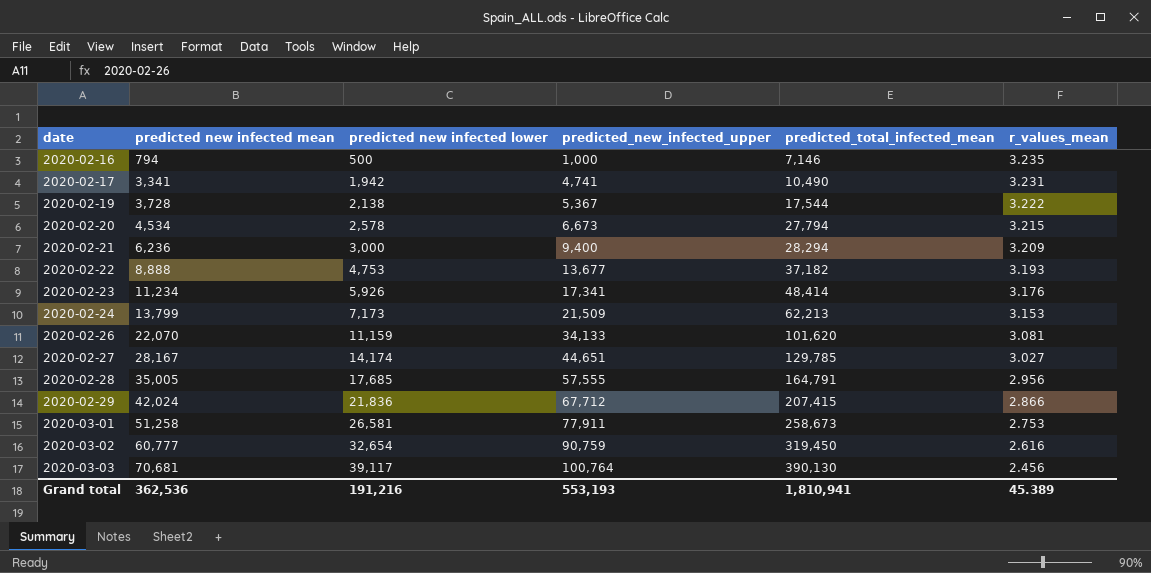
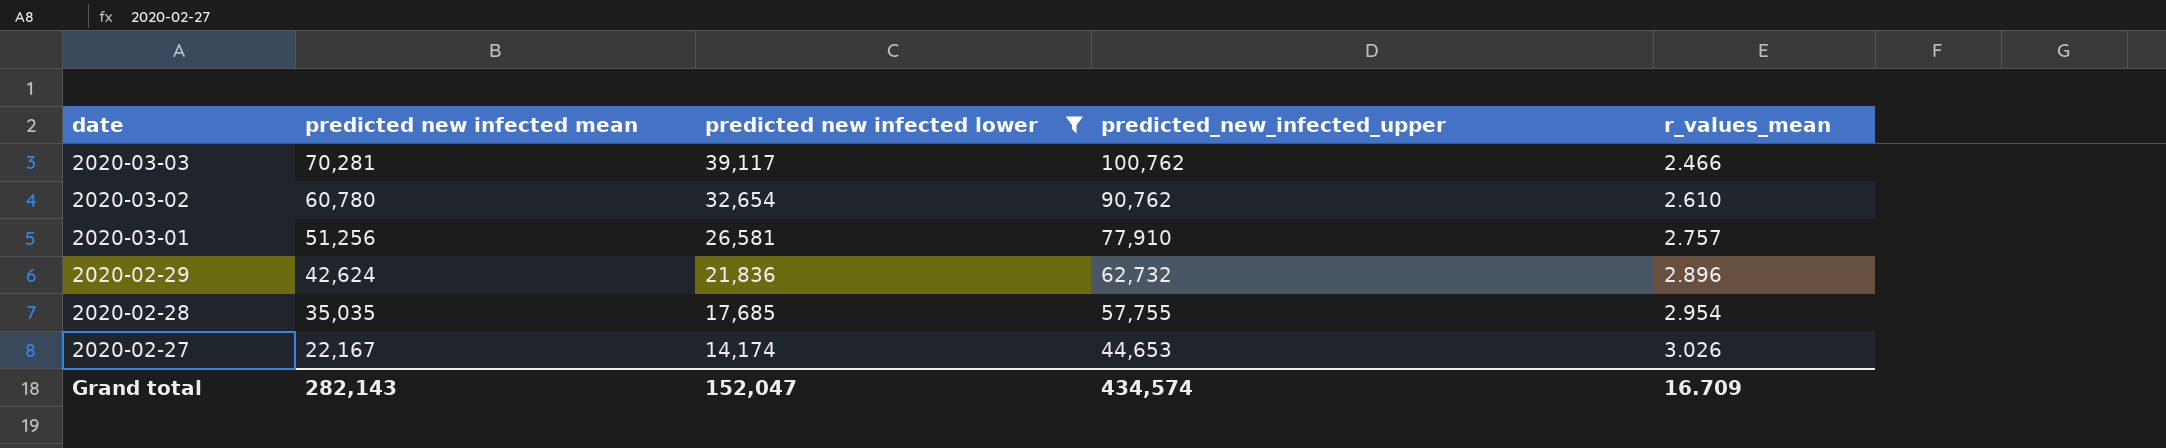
filter: none -> predicted new infected lower >= 14,174
row order: date ascending -> date descending
column predicted_total_infected_mean | position: 5 -> none
2020-03-03 | predicted new infected mean: 70,681 -> 70,281
2020-03-03 | predicted_new_infected_upper: 100,764 -> 100,762
2020-03-03 | r_values_mean: 2.456 -> 2.466
2020-03-02 | predicted new infected mean: 60,777 -> 60,780
2020-03-02 | predicted_new_infected_upper: 90,759 -> 90,762
2020-03-02 | r_values_mean: 2.616 -> 2.610
2020-03-01 | predicted new infected mean: 51,258 -> 51,256
2020-03-01 | predicted_new_infected_upper: 77,911 -> 77,910
2020-03-01 | r_values_mean: 2.753 -> 2.757
2020-02-29 | predicted new infected mean: 42,024 -> 42,624
2020-02-29 | predicted_new_infected_upper: 67,712 -> 62,732
2020-02-29 | r_values_mean: 2.866 -> 2.896
2020-02-28 | predicted new infected mean: 35,005 -> 35,035
2020-02-28 | predicted_new_infected_upper: 57,555 -> 57,755
2020-02-28 | r_values_mean: 2.956 -> 2.954
2020-02-27 | predicted new infected mean: 28,167 -> 22,167
2020-02-27 | predicted_new_infected_upper: 44,651 -> 44,653
2020-02-27 | r_values_mean: 3.027 -> 3.026
Grand total | predicted new infected mean: 362,536 -> 282,143
Grand total | predicted new infected lower: 191,216 -> 152,047
Grand total | predicted_new_infected_upper: 553,193 -> 434,574
Grand total | r_values_mean: 45.389 -> 16.709

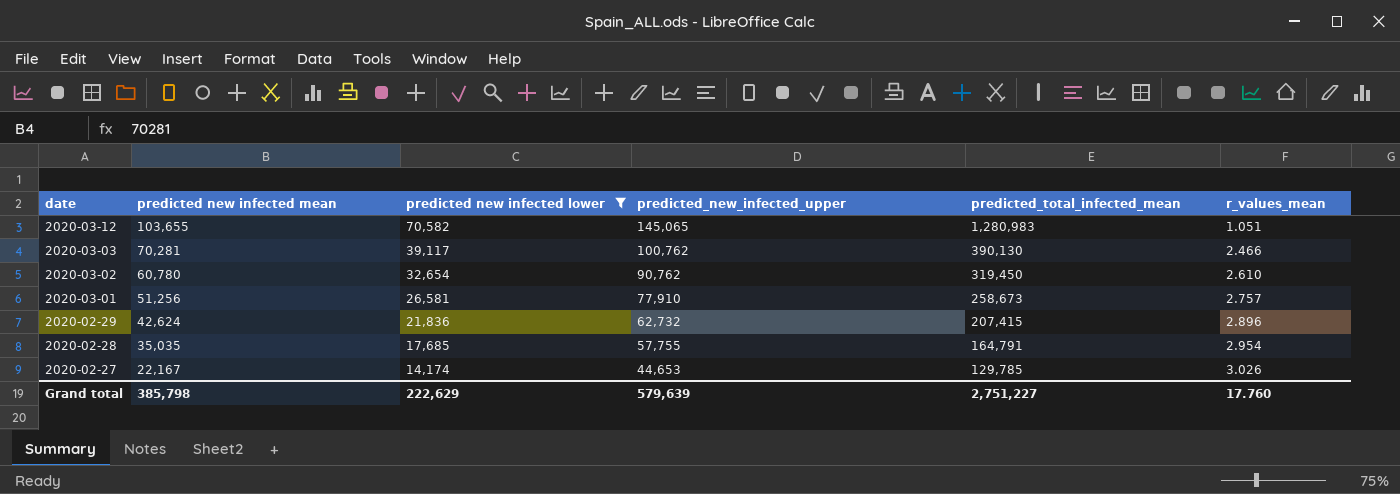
column predicted_total_infected_mean | position: none -> 5
row 2020-03-12: none -> 103,655 | 70,582 | 145,065 | 1,280,983 | 1.051
Grand total | predicted new infected mean: 282,143 -> 385,798
Grand total | predicted new infected lower: 152,047 -> 222,629
Grand total | predicted_new_infected_upper: 434,574 -> 579,639
Grand total | r_values_mean: 16.709 -> 17.760

